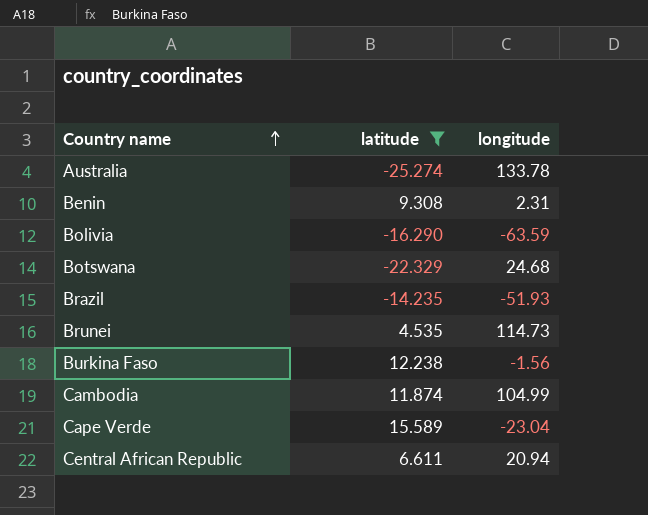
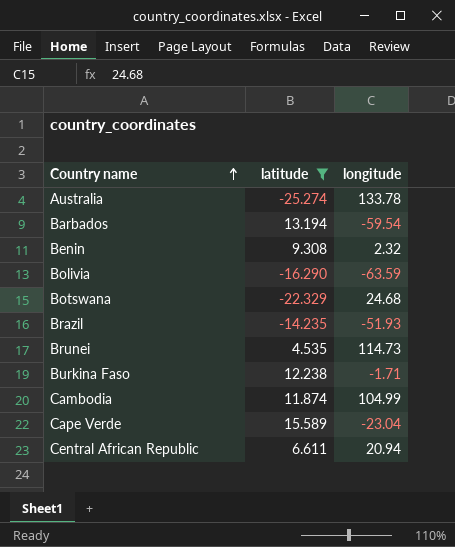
row Barbados: none -> 13.194 | -59.54
Benin | longitude: 2.31 -> 2.32
Burkina Faso | longitude: -1.56 -> -1.71

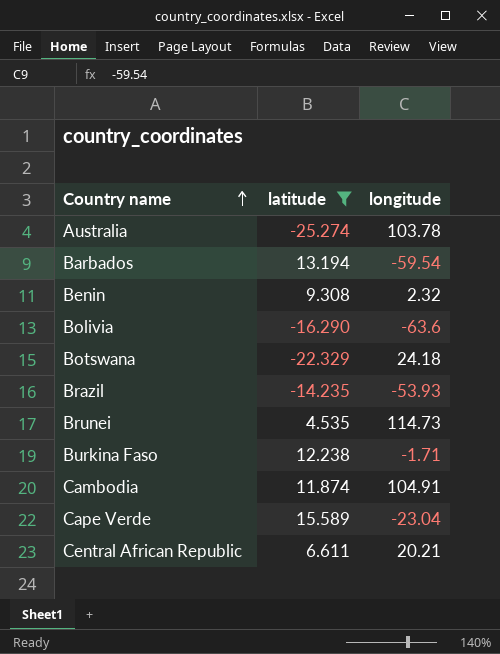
Australia | longitude: 133.78 -> 103.78
Bolivia | longitude: -63.59 -> -63.6
Botswana | longitude: 24.68 -> 24.18
Brazil | longitude: -51.93 -> -53.93
Cambodia | longitude: 104.99 -> 104.91
Central African Republic | longitude: 20.94 -> 20.21

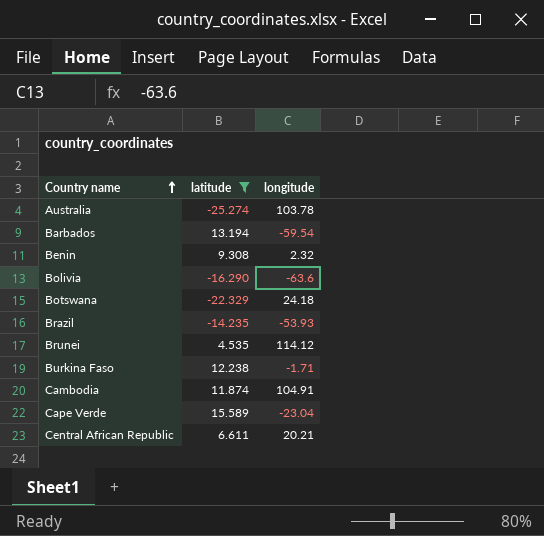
Brunei | longitude: 114.73 -> 114.12

